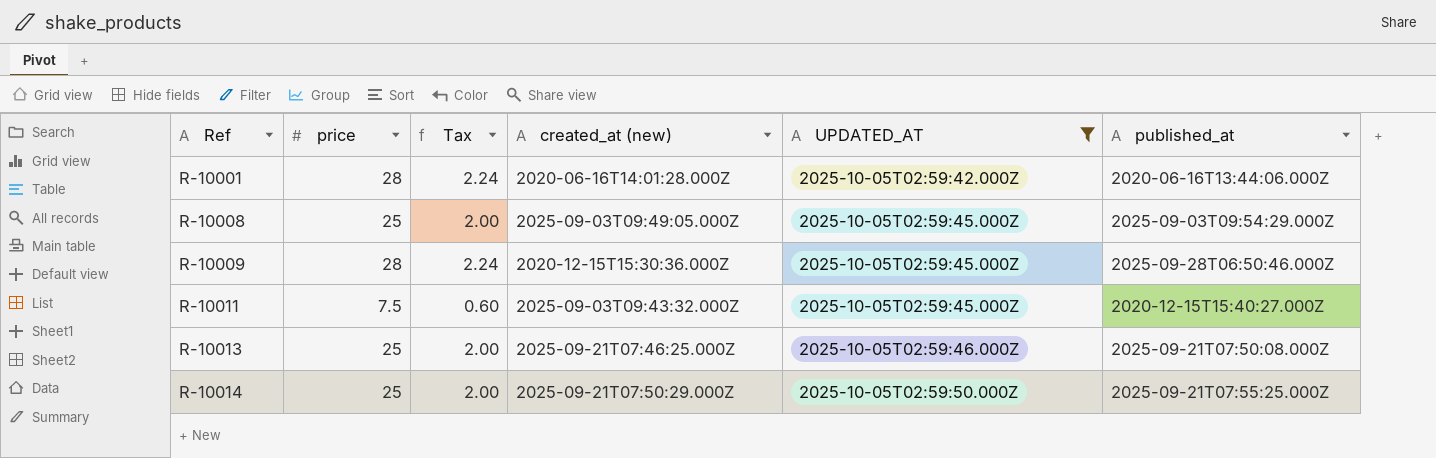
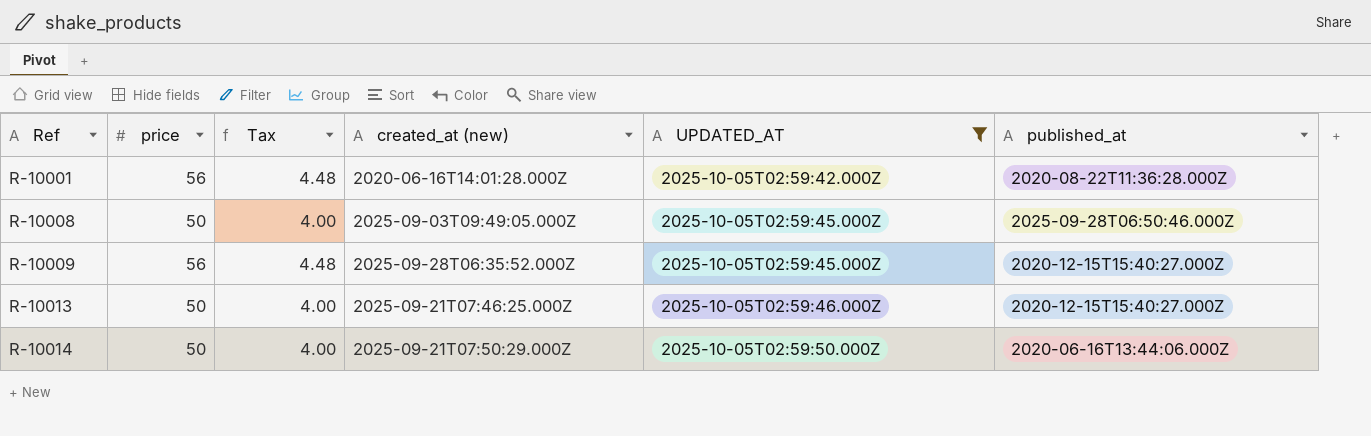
row R-10011: 7.5 | 0.60 | 2025-09-03T09:43:32.000Z | 2025-10-05T02:59:45.000Z | 2020-12-15T15:40:27.000Z -> none
R-10001 | price: 28 -> 56
R-10001 | Tax: 2.24 -> 4.48
R-10001 | published_at: 2020-06-16T13:44:06.000Z -> 2020-08-22T11:36:28.000Z
R-10008 | price: 25 -> 50
R-10008 | Tax: 2.00 -> 4.00
R-10008 | published_at: 2025-09-03T09:54:29.000Z -> 2025-09-28T06:50:46.000Z
R-10009 | price: 28 -> 56
R-10009 | Tax: 2.24 -> 4.48
R-10009 | created_at (new): 2020-12-15T15:30:36.000Z -> 2025-09-28T06:35:52.000Z
R-10009 | published_at: 2025-09-28T06:50:46.000Z -> 2020-12-15T15:40:27.000Z
R-10013 | price: 25 -> 50
R-10013 | Tax: 2.00 -> 4.00
R-10013 | published_at: 2025-09-21T07:50:08.000Z -> 2020-12-15T15:40:27.000Z
R-10014 | price: 25 -> 50
R-10014 | Tax: 2.00 -> 4.00
R-10014 | published_at: 2025-09-21T07:55:25.000Z -> 2020-06-16T13:44:06.000Z

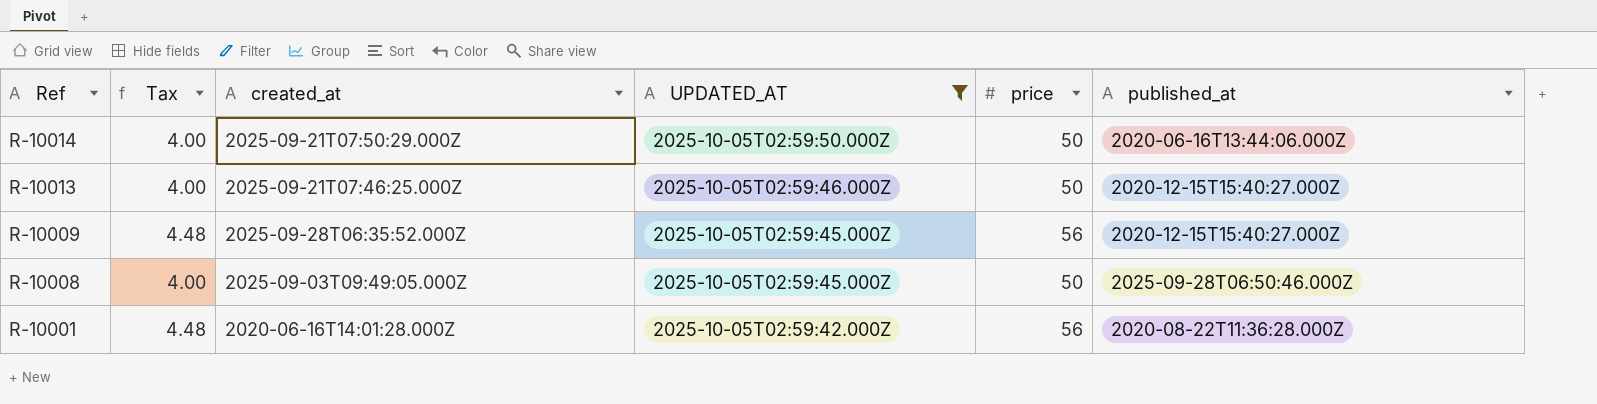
row order: Ref ascending -> Ref descending
column name: created_at (new) -> created_at
column price | position: 2 -> 5

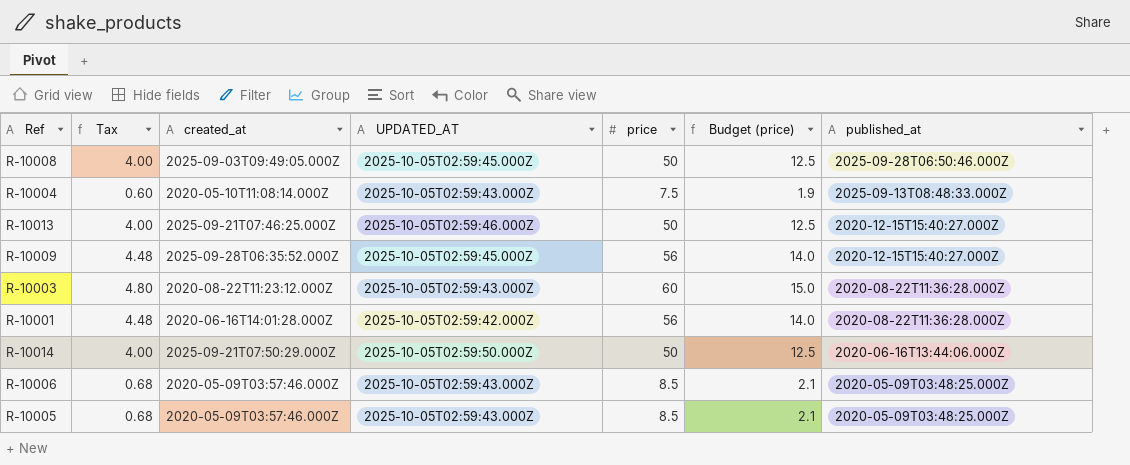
filter: UPDATED_AT != 2025-10-05T02:59:43.000Z -> none
row order: Ref descending -> published_at descending
column Budget (price) | formula: none -> [price] * 0.25

